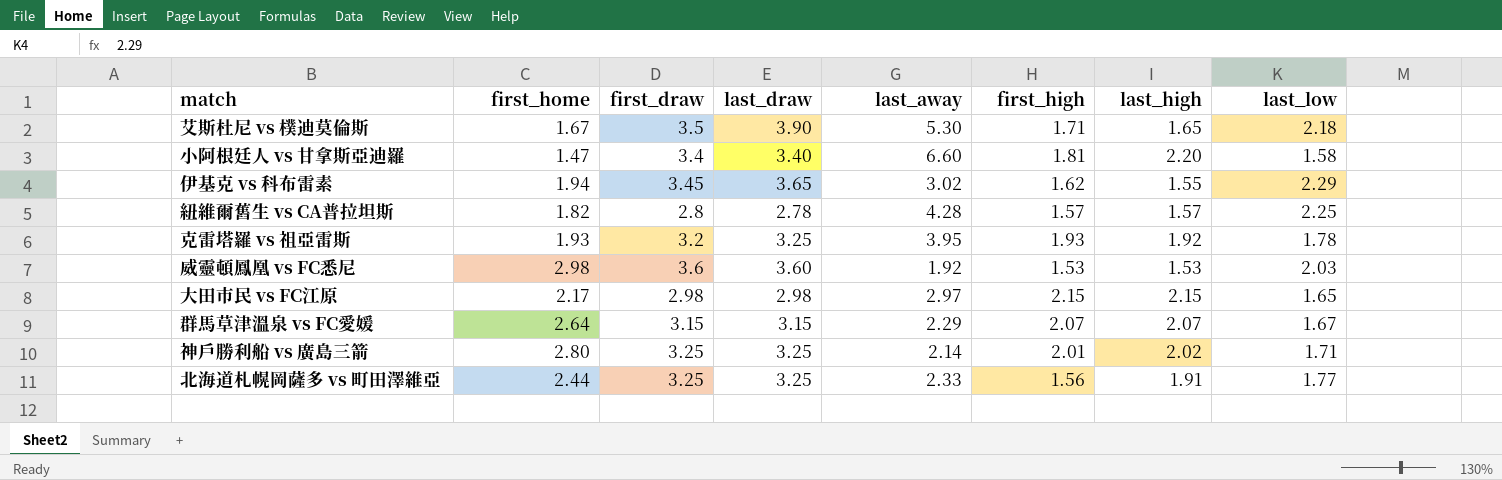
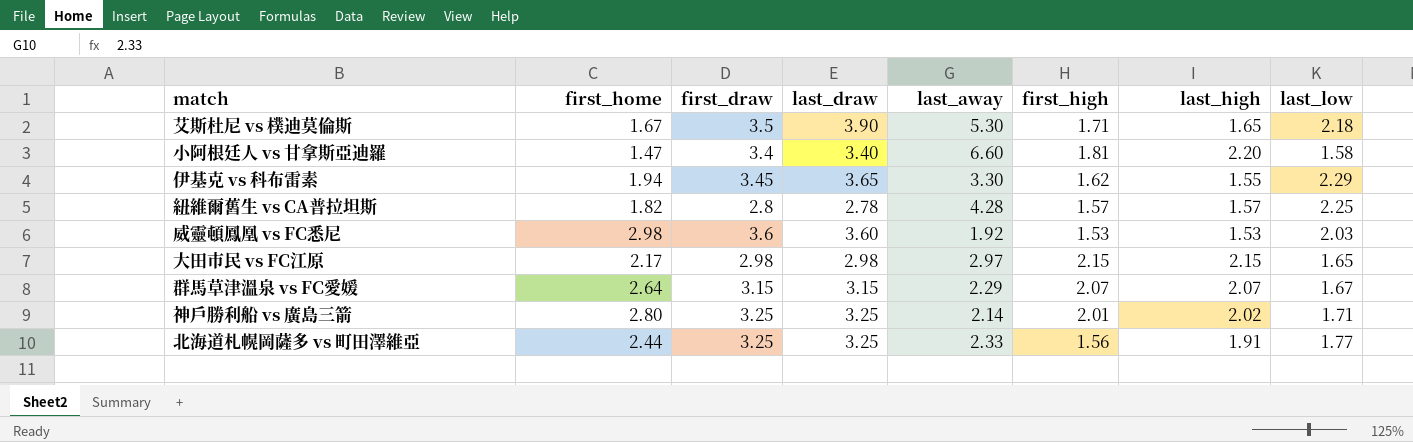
row 克雷塔羅 vs 祖亞雷斯: 1.93 | 3.2 | 3.25 | 3.95 | 1.93 | 1.92 | 1.78 -> none
伊基克 vs 科布雷素 | last_away: 3.02 -> 3.30

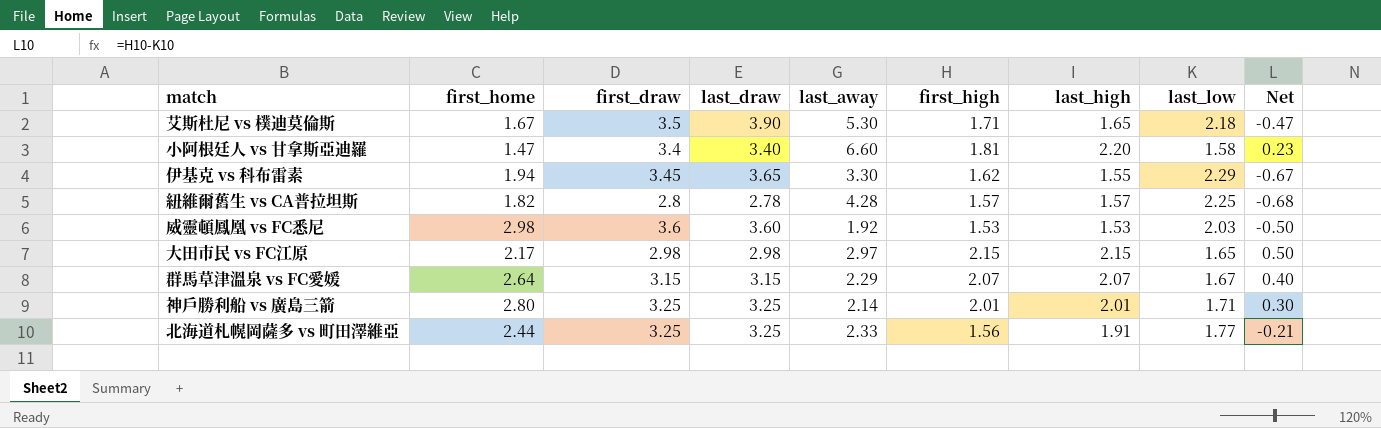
column Net | formula: none -> [first_high] - [last_low]
神戶勝利船 vs 廣島三箭 | last_high: 2.02 -> 2.01

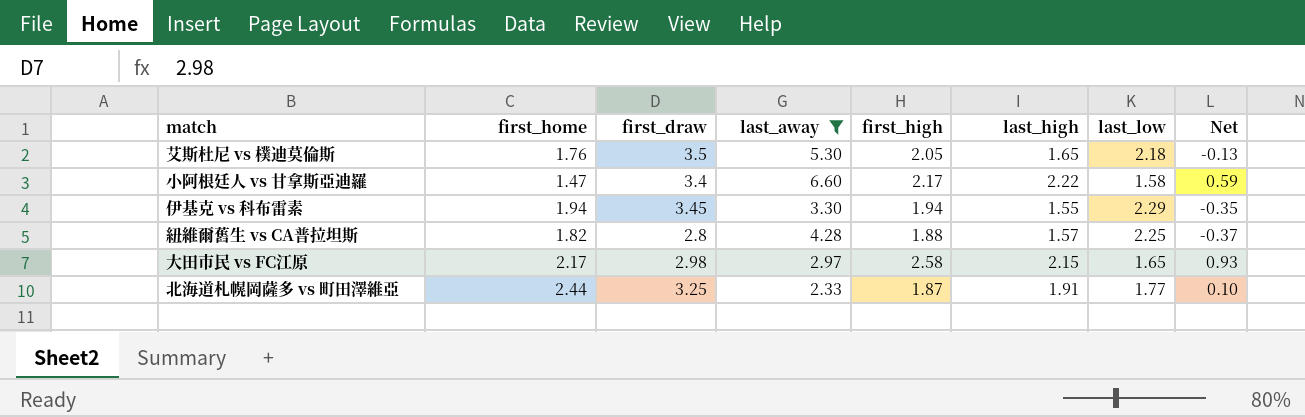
filter: none -> last_away >= 2.33
column last_draw | position: 4 -> none
艾斯杜尼 vs 樸迪莫倫斯 | first_home: 1.67 -> 1.76
艾斯杜尼 vs 樸迪莫倫斯 | first_high: 1.71 -> 2.05
艾斯杜尼 vs 樸迪莫倫斯 | Net: -0.47 -> -0.13
小阿根廷人 vs 甘拿斯亞迪羅 | first_high: 1.81 -> 2.17
小阿根廷人 vs 甘拿斯亞迪羅 | last_high: 2.20 -> 2.22
小阿根廷人 vs 甘拿斯亞迪羅 | Net: 0.23 -> 0.59
伊基克 vs 科布雷素 | first_high: 1.62 -> 1.94
伊基克 vs 科布雷素 | Net: -0.67 -> -0.35
紐維爾舊生 vs CA普拉坦斯 | first_high: 1.57 -> 1.88
紐維爾舊生 vs CA普拉坦斯 | Net: -0.68 -> -0.37
大田市民 vs FC江原 | first_high: 2.15 -> 2.58
大田市民 vs FC江原 | Net: 0.50 -> 0.93
北海道札幌岡薩多 vs 町田澤維亞 | first_high: 1.56 -> 1.87
北海道札幌岡薩多 vs 町田澤維亞 | Net: -0.21 -> 0.10

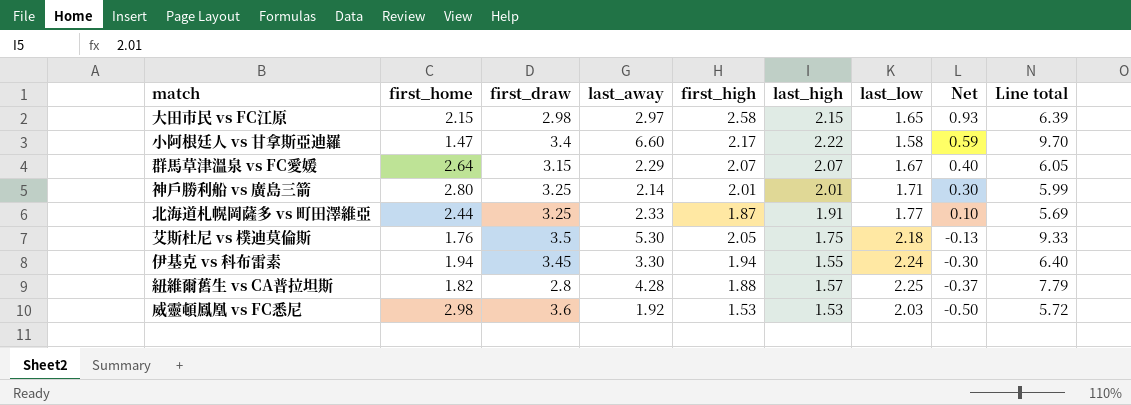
filter: last_away >= 2.33 -> none
row order: none -> Net descending
column Line total | formula: none -> [first_home] * [last_away]
大田市民 vs FC江原 | first_home: 2.17 -> 2.15
艾斯杜尼 vs 樸迪莫倫斯 | last_high: 1.65 -> 1.75
伊基克 vs 科布雷素 | last_low: 2.29 -> 2.24
伊基克 vs 科布雷素 | Net: -0.35 -> -0.30

